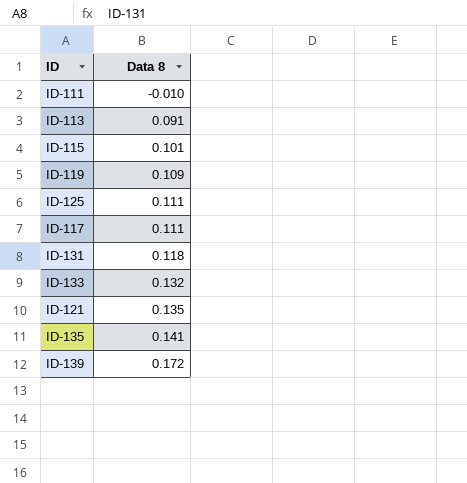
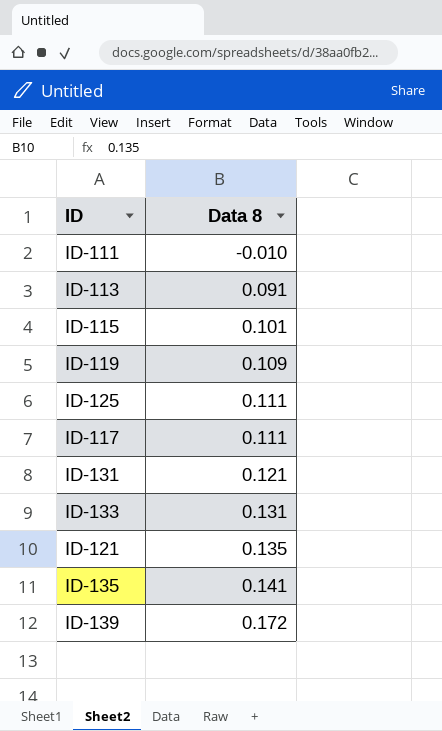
ID-131 | Data 8: 0.118 -> 0.121
ID-133 | Data 8: 0.132 -> 0.131

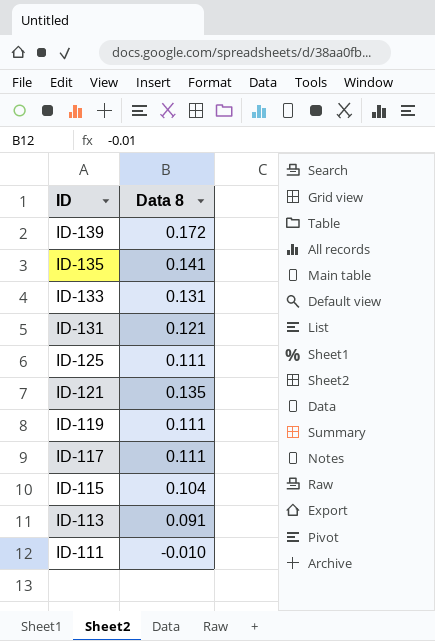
row order: Data 8 ascending -> ID descending
ID-119 | Data 8: 0.109 -> 0.111
ID-115 | Data 8: 0.101 -> 0.104

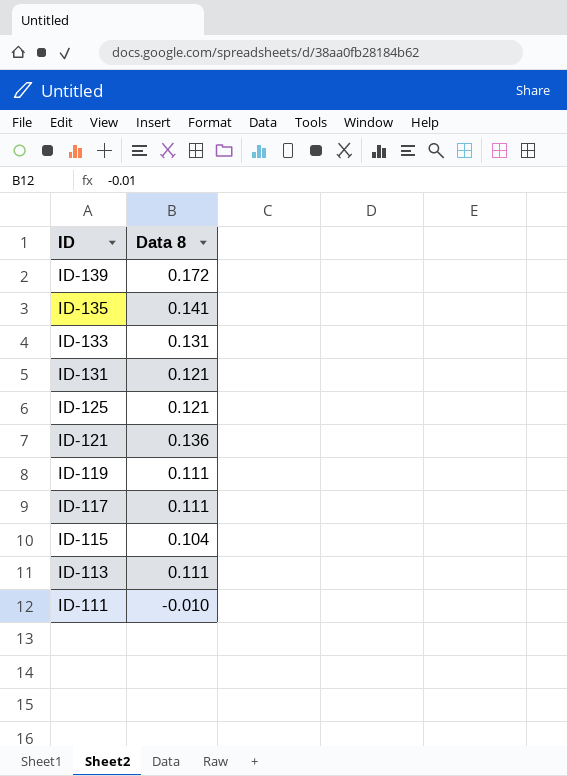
ID-125 | Data 8: 0.111 -> 0.121
ID-121 | Data 8: 0.135 -> 0.136
ID-113 | Data 8: 0.091 -> 0.111

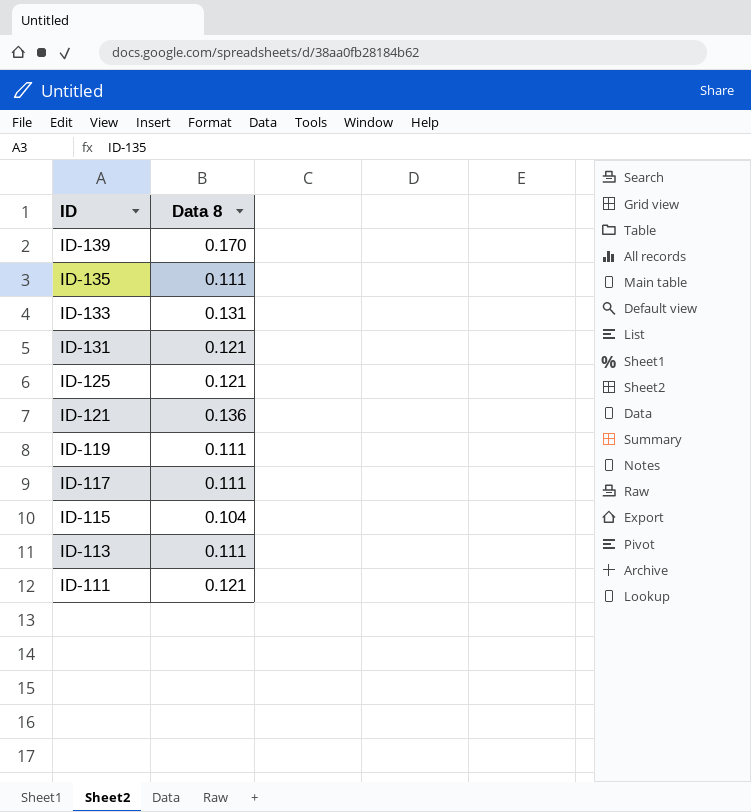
ID-139 | Data 8: 0.172 -> 0.170
ID-135 | Data 8: 0.141 -> 0.111
ID-111 | Data 8: -0.010 -> 0.121

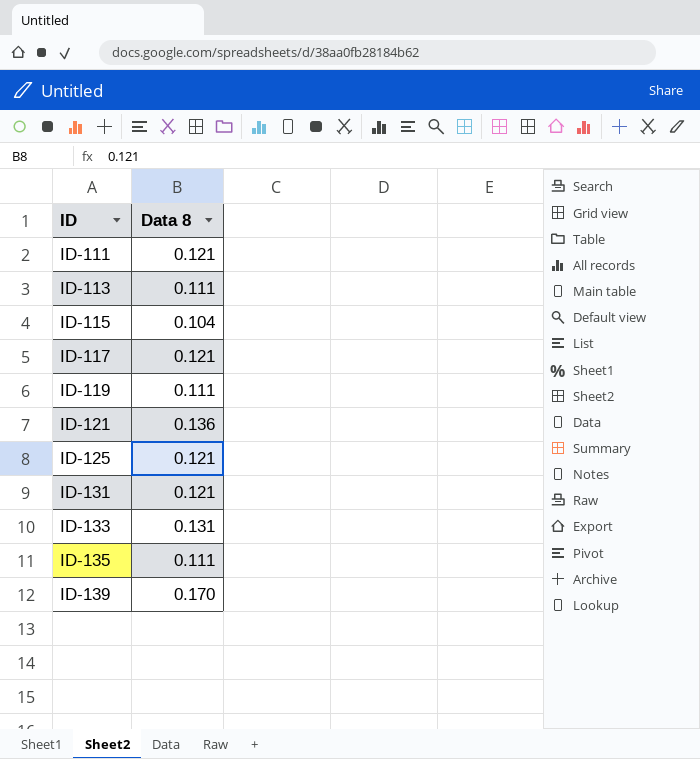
row order: ID descending -> ID ascending
ID-117 | Data 8: 0.111 -> 0.121

